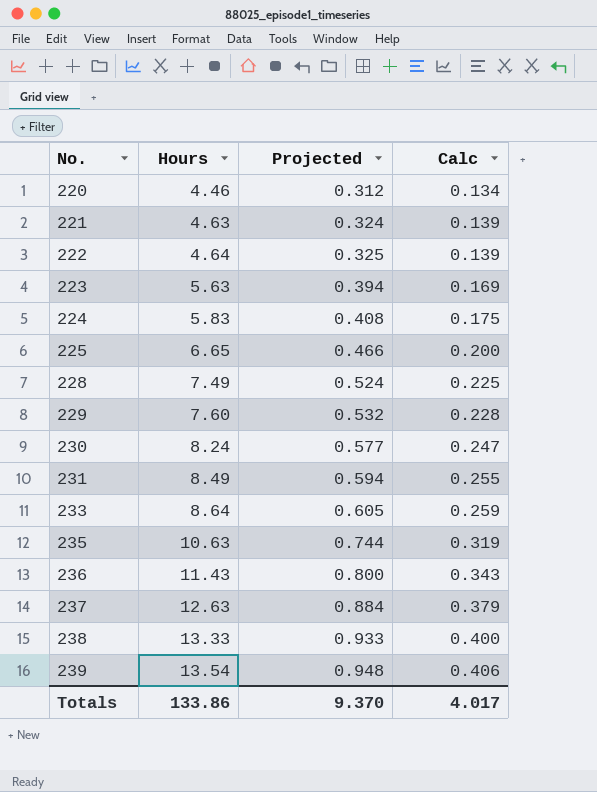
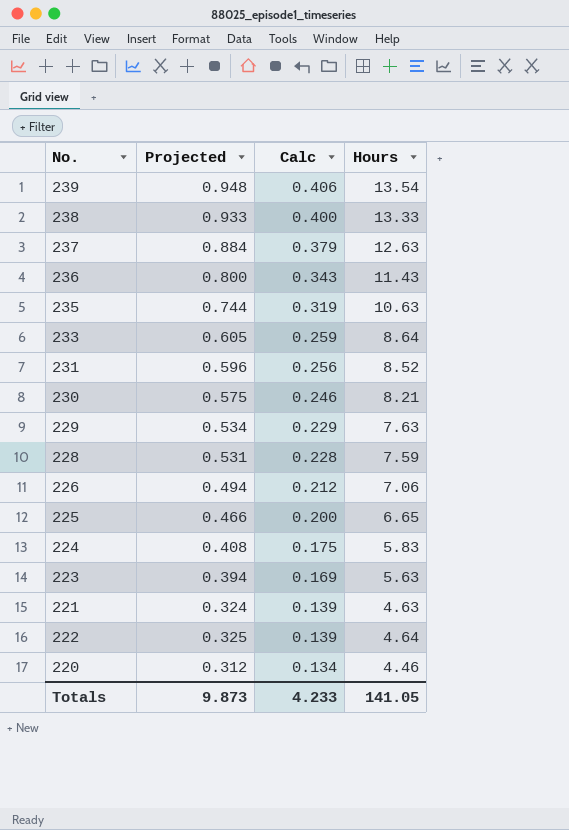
row order: No. ascending -> Calc descending
column Hours | position: 2 -> 4
231 | Projected: 0.594 -> 0.596
231 | Calc: 0.255 -> 0.256
231 | Hours: 8.49 -> 8.52
230 | Projected: 0.577 -> 0.575
230 | Calc: 0.247 -> 0.246
230 | Hours: 8.24 -> 8.21
229 | Projected: 0.532 -> 0.534
229 | Calc: 0.228 -> 0.229
229 | Hours: 7.60 -> 7.63
228 | Projected: 0.524 -> 0.531
228 | Calc: 0.225 -> 0.228
228 | Hours: 7.49 -> 7.59
row 226: none -> 0.494 | 0.212 | 7.06
Totals | Projected: 9.370 -> 9.873
Totals | Calc: 4.017 -> 4.233
Totals | Hours: 133.86 -> 141.05

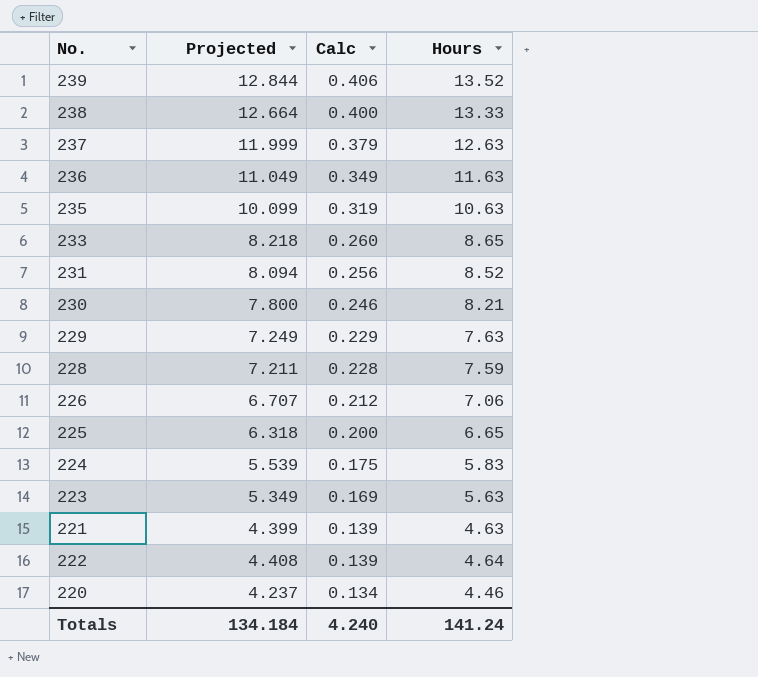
column Projected | formula: [Hours] * 0.07 -> [Hours] * 0.95
239 | Hours: 13.54 -> 13.52
236 | Calc: 0.343 -> 0.349
236 | Hours: 11.43 -> 11.63
233 | Calc: 0.259 -> 0.260
233 | Hours: 8.64 -> 8.65
Totals | Projected: 9.873 -> 134.184
Totals | Calc: 4.233 -> 4.240
Totals | Hours: 141.05 -> 141.24

